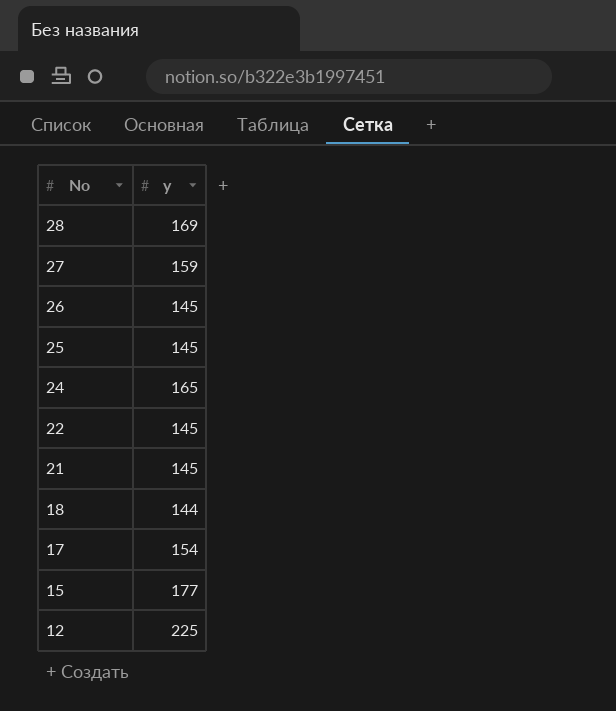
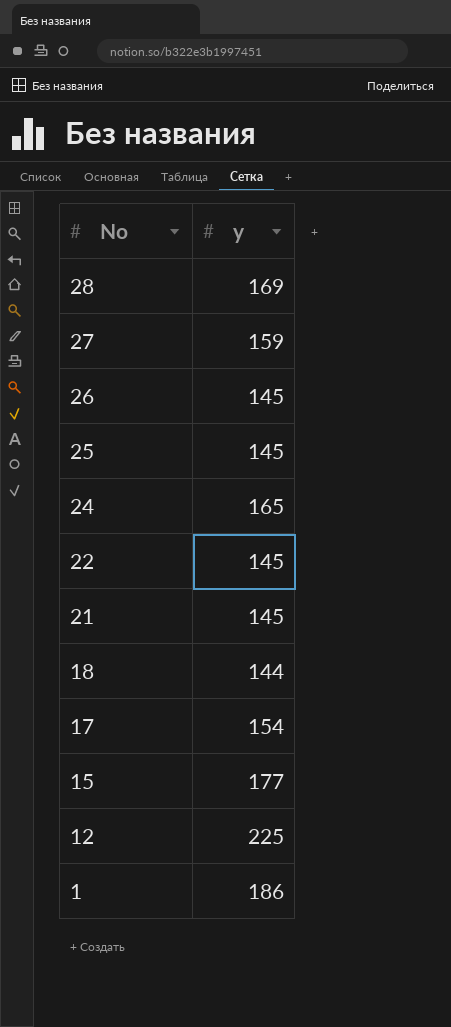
row 1: none -> 186

